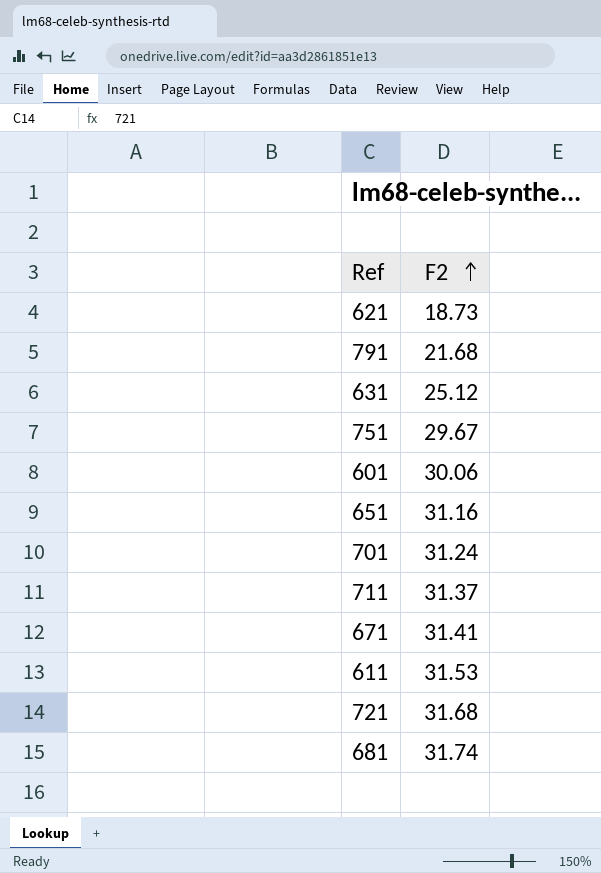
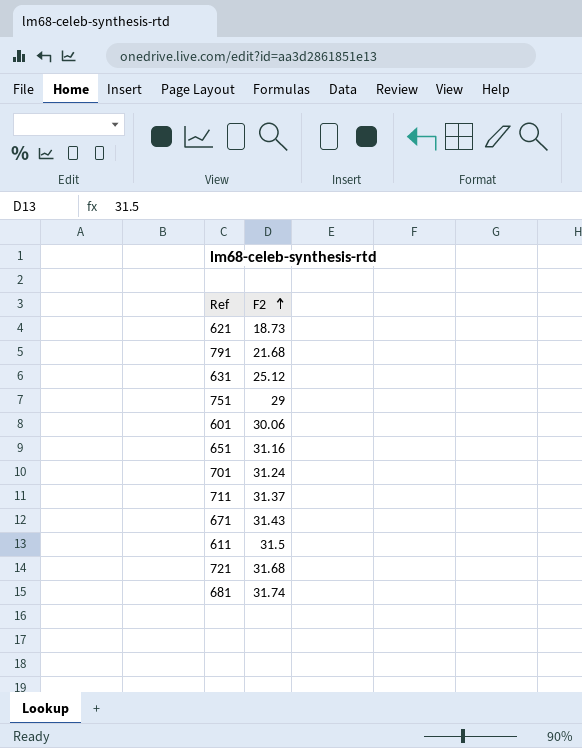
751 | F2: 29.67 -> 29
671 | F2: 31.41 -> 31.43
611 | F2: 31.53 -> 31.5

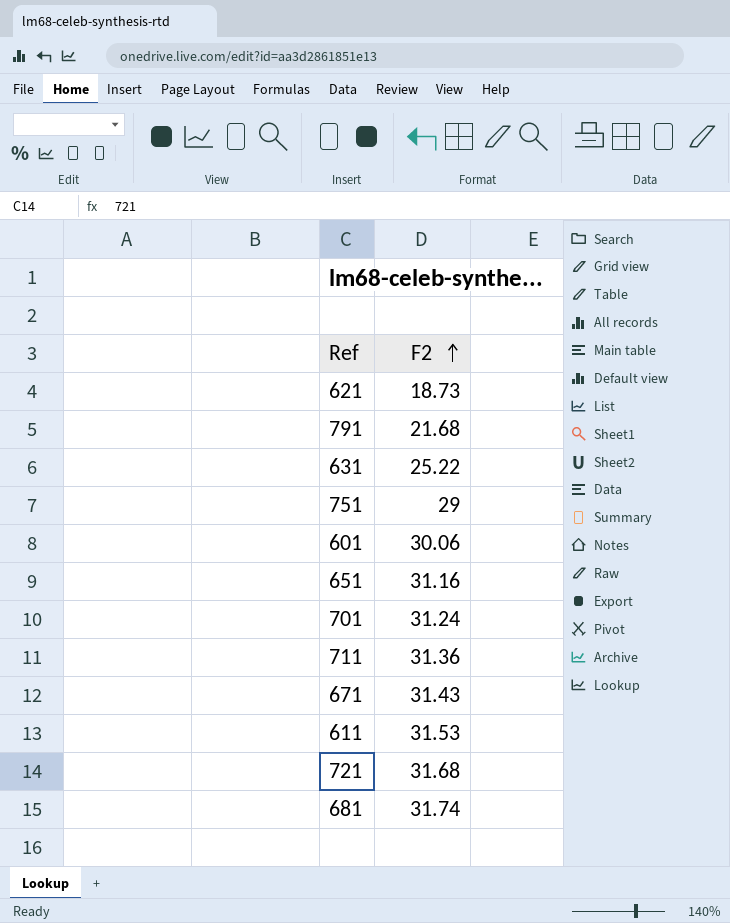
631 | F2: 25.12 -> 25.22
711 | F2: 31.37 -> 31.36
611 | F2: 31.5 -> 31.53

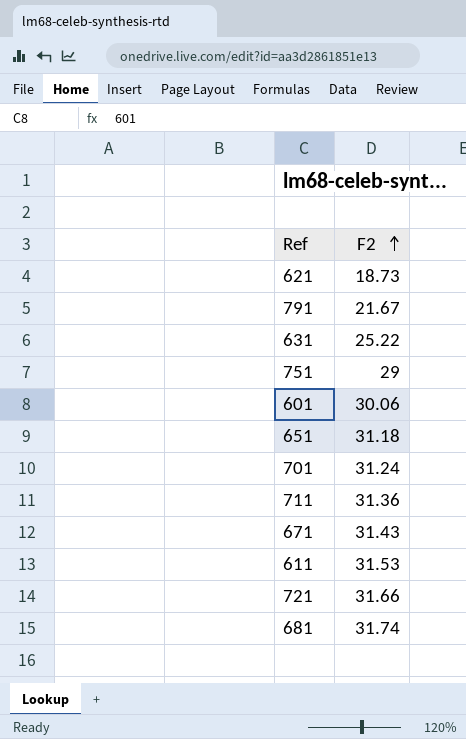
791 | F2: 21.68 -> 21.67
651 | F2: 31.16 -> 31.18
721 | F2: 31.68 -> 31.66

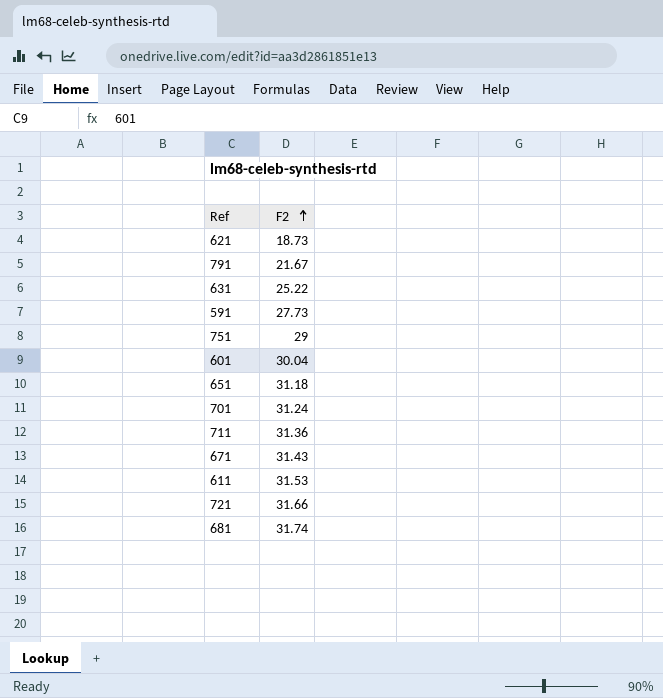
row 591: none -> 27.73
601 | F2: 30.06 -> 30.04

